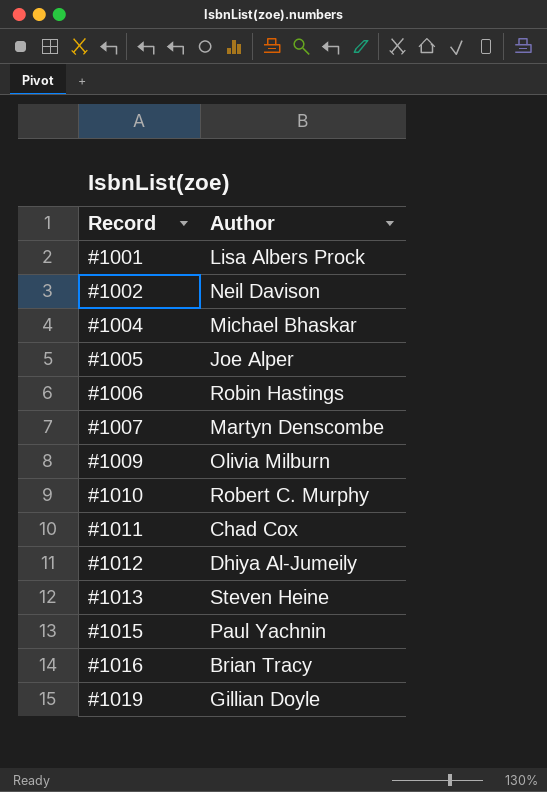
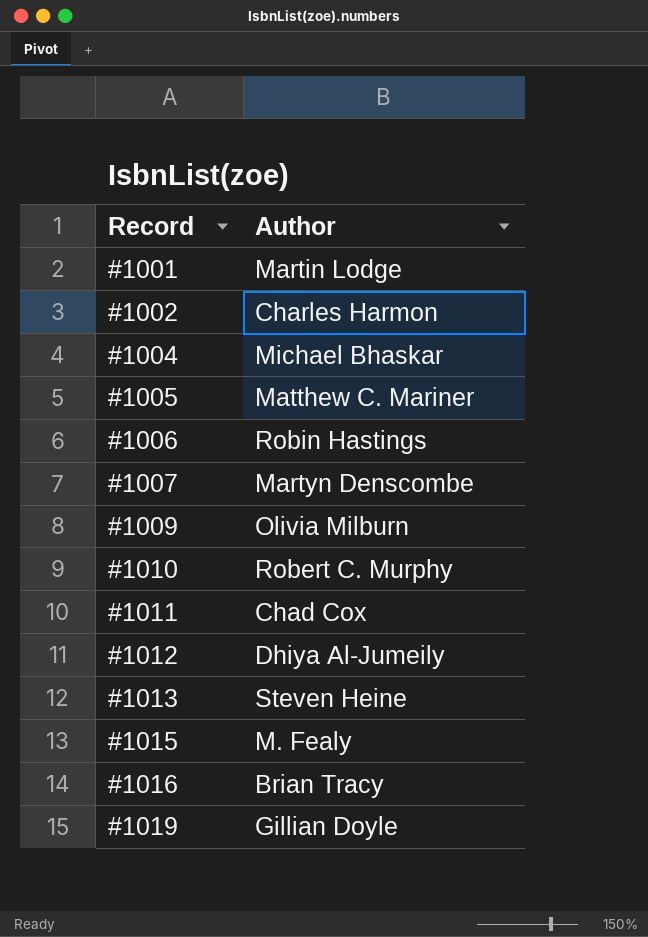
#1001 | Author: Lisa Albers Prock -> Martin Lodge
#1002 | Author: Neil Davison -> Charles Harmon
#1005 | Author: Joe Alper -> Matthew C. Mariner
#1015 | Author: Paul Yachnin -> M. Fealy

